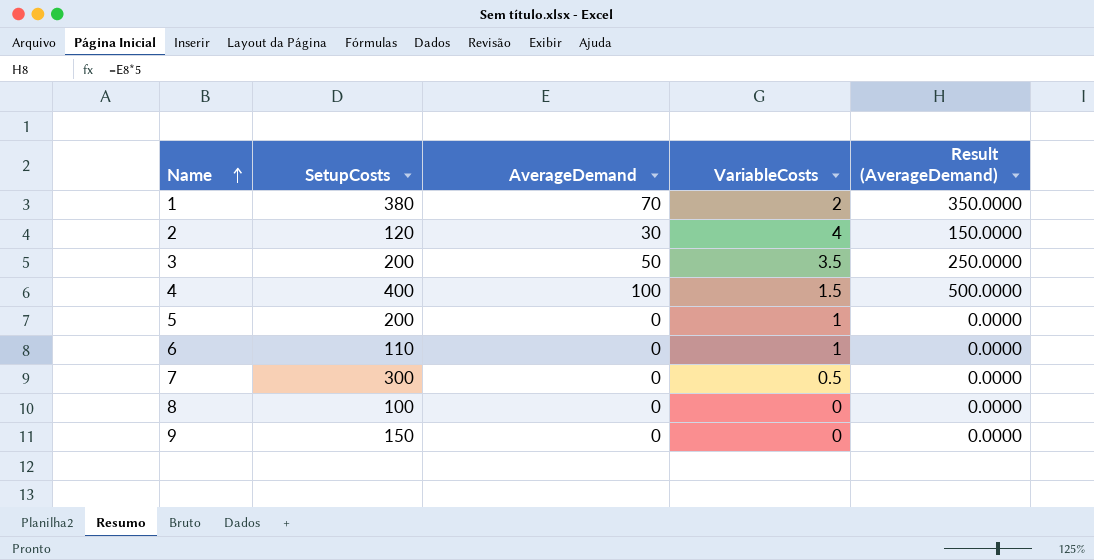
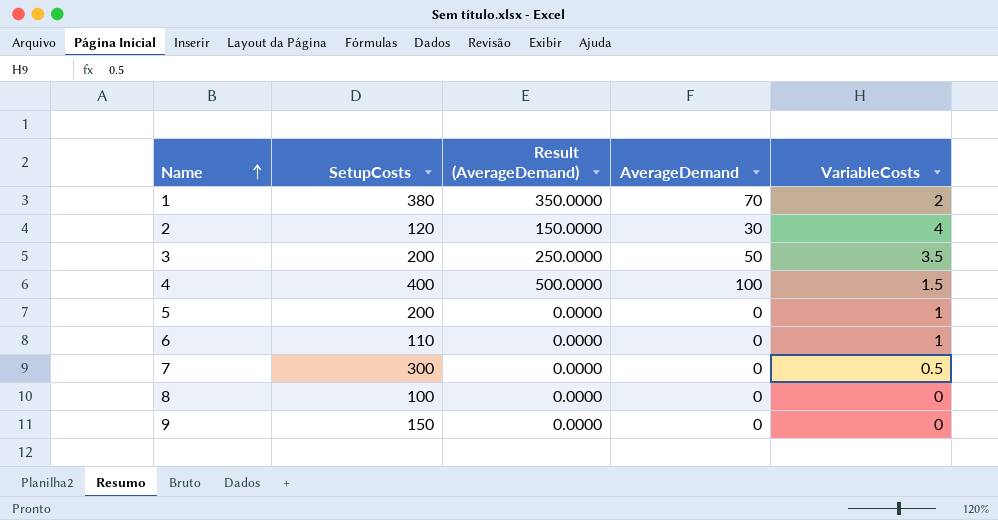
column Result (AverageDemand) | position: 5 -> 3

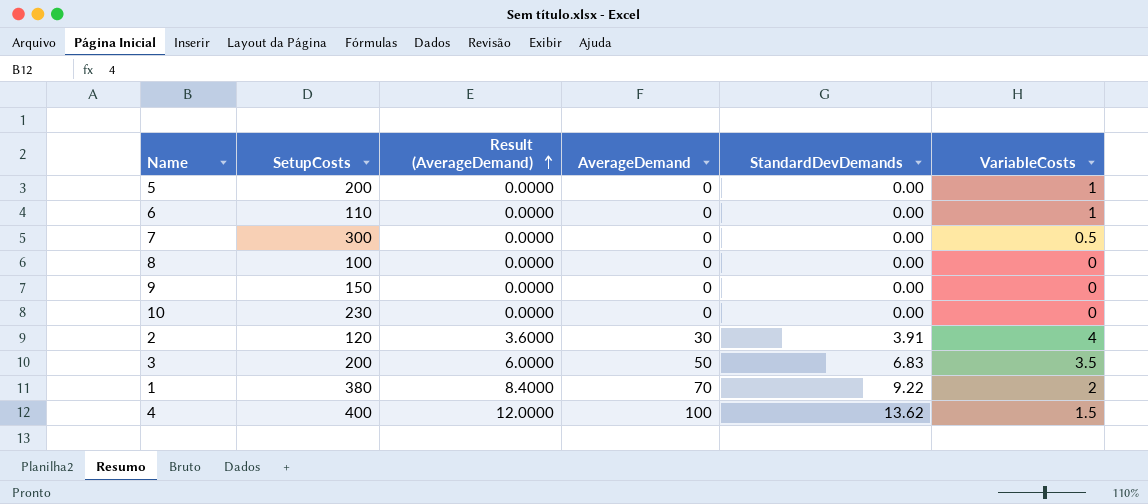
row order: Name ascending -> Result (AverageDemand) ascending
column Result (AverageDemand) | formula: [AverageDemand] * 5 -> [AverageDemand] * 0.12
column StandardDevDemands | position: none -> 5
row 10: none -> 230 | 0.0000 | 0 | 0.00 | 0

